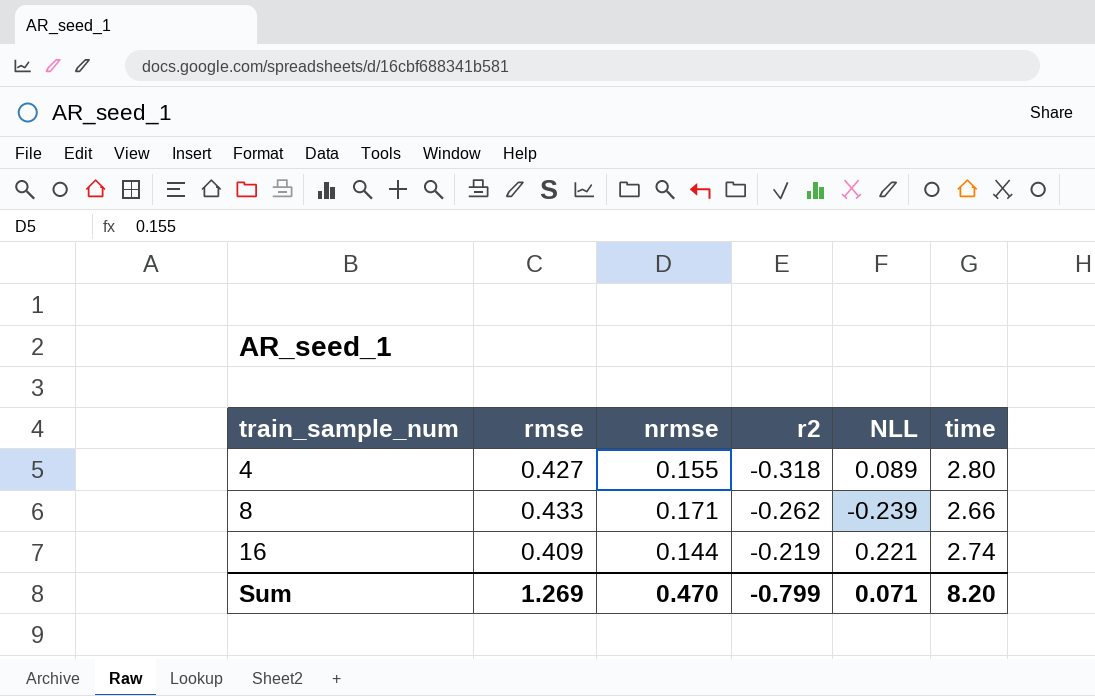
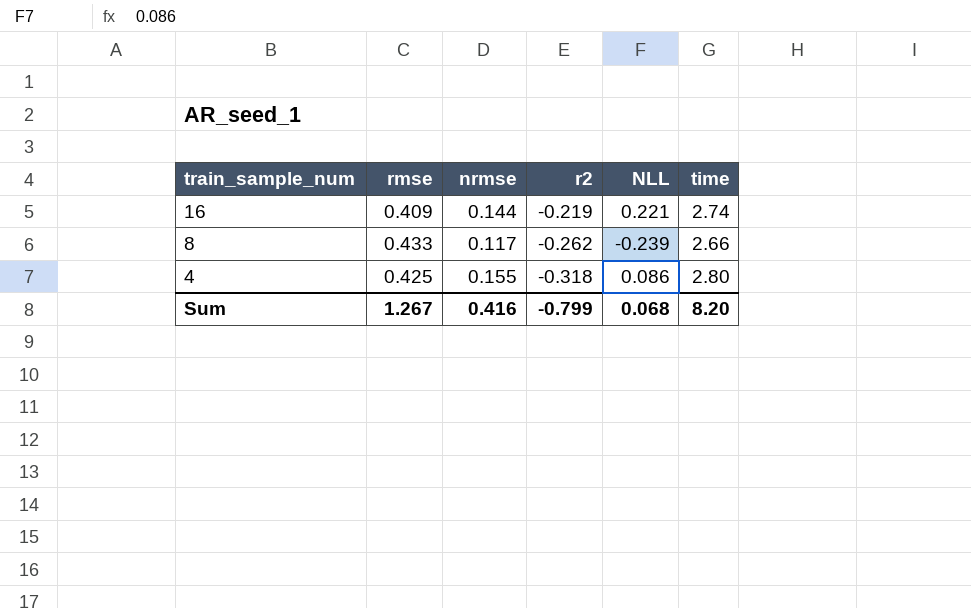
row order: train_sample_num ascending -> train_sample_num descending
8 | nrmse: 0.171 -> 0.117
4 | rmse: 0.427 -> 0.425
4 | NLL: 0.089 -> 0.086
Sum | rmse: 1.269 -> 1.267
Sum | nrmse: 0.470 -> 0.416
Sum | NLL: 0.071 -> 0.068

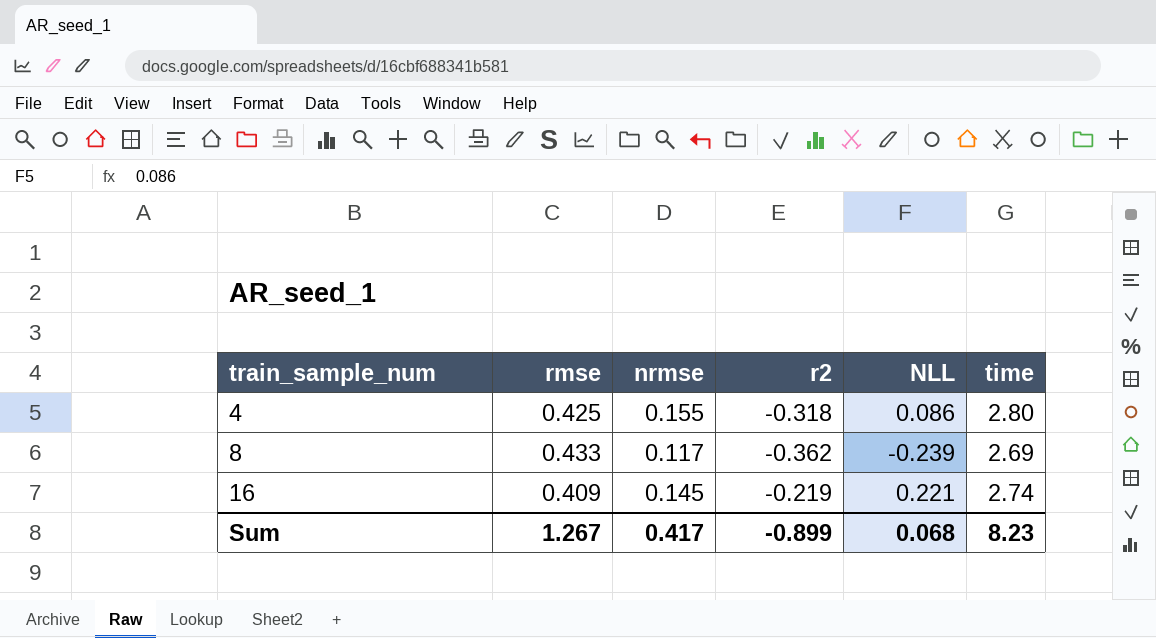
row order: train_sample_num descending -> train_sample_num ascending
8 | r2: -0.262 -> -0.362
8 | time: 2.66 -> 2.69
16 | nrmse: 0.144 -> 0.145
Sum | nrmse: 0.416 -> 0.417
Sum | r2: -0.799 -> -0.899
Sum | time: 8.20 -> 8.23

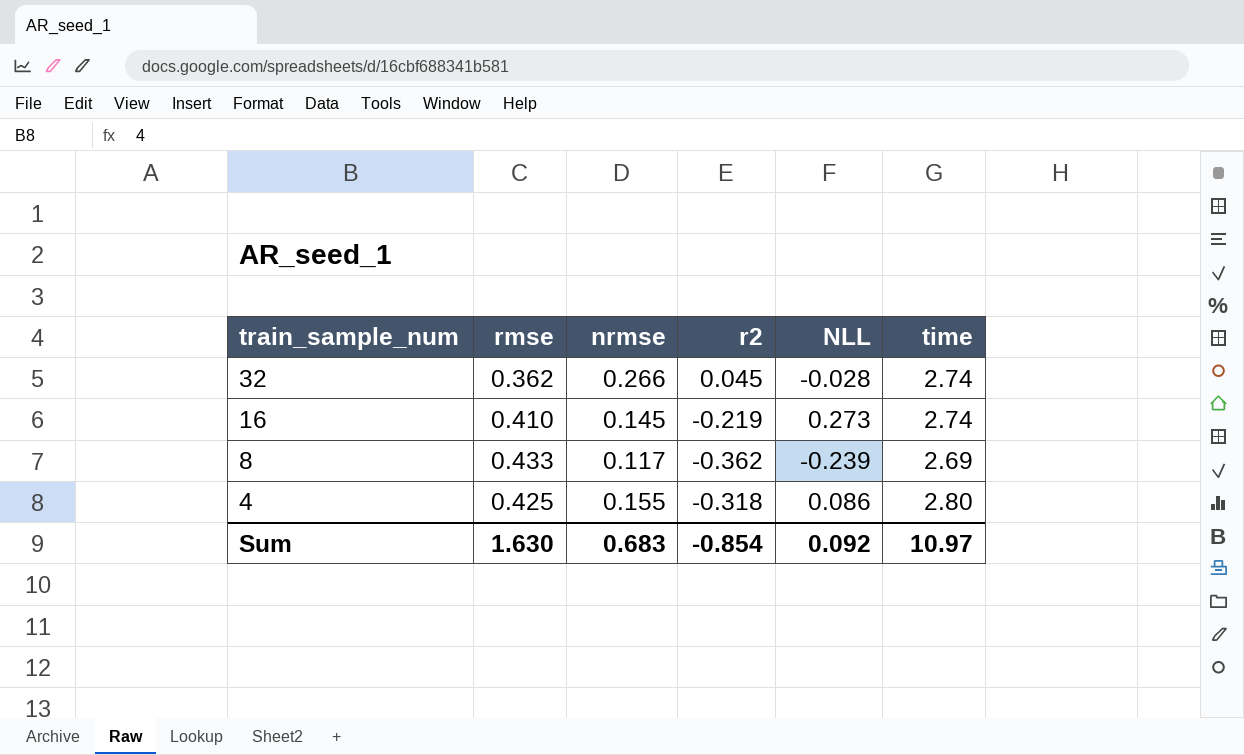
row order: train_sample_num ascending -> train_sample_num descending
row 32: none -> 0.362 | 0.266 | 0.045 | -0.028 | 2.74
16 | rmse: 0.409 -> 0.410
16 | NLL: 0.221 -> 0.273
Sum | rmse: 1.267 -> 1.630
Sum | nrmse: 0.417 -> 0.683
Sum | r2: -0.899 -> -0.854
Sum | NLL: 0.068 -> 0.092
Sum | time: 8.23 -> 10.97

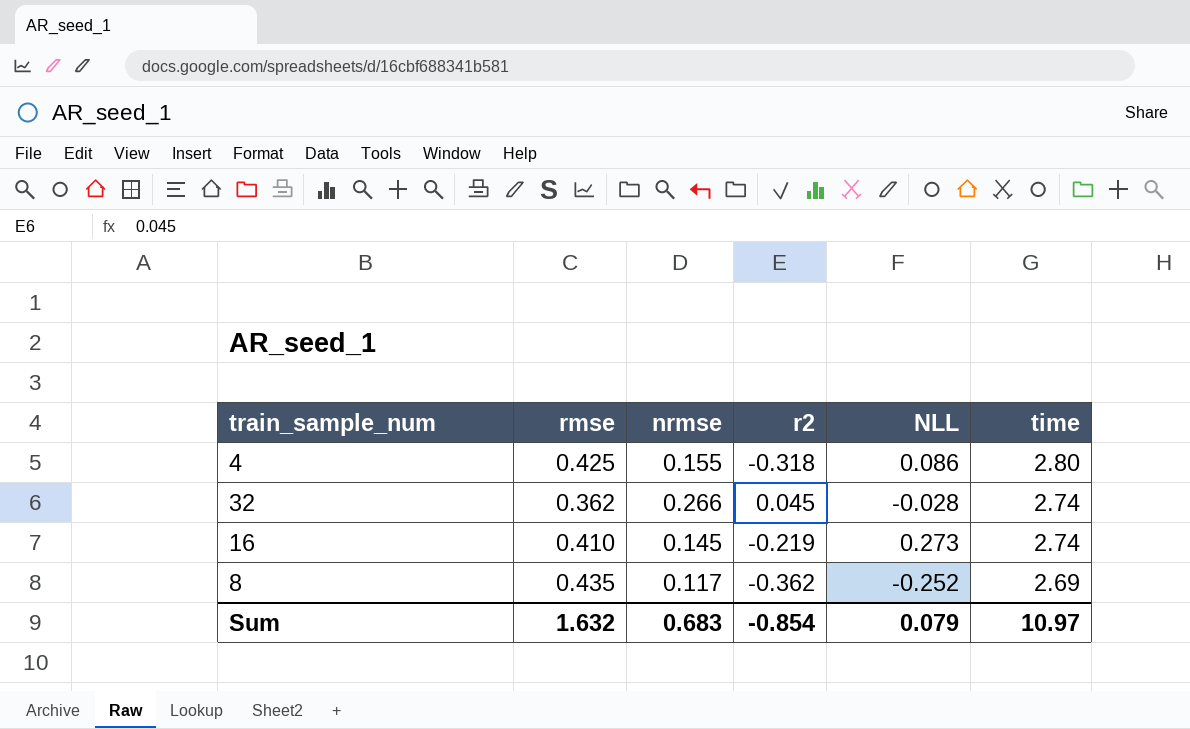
row order: train_sample_num descending -> time descending
8 | rmse: 0.433 -> 0.435
8 | NLL: -0.239 -> -0.252
Sum | rmse: 1.630 -> 1.632
Sum | NLL: 0.092 -> 0.079

